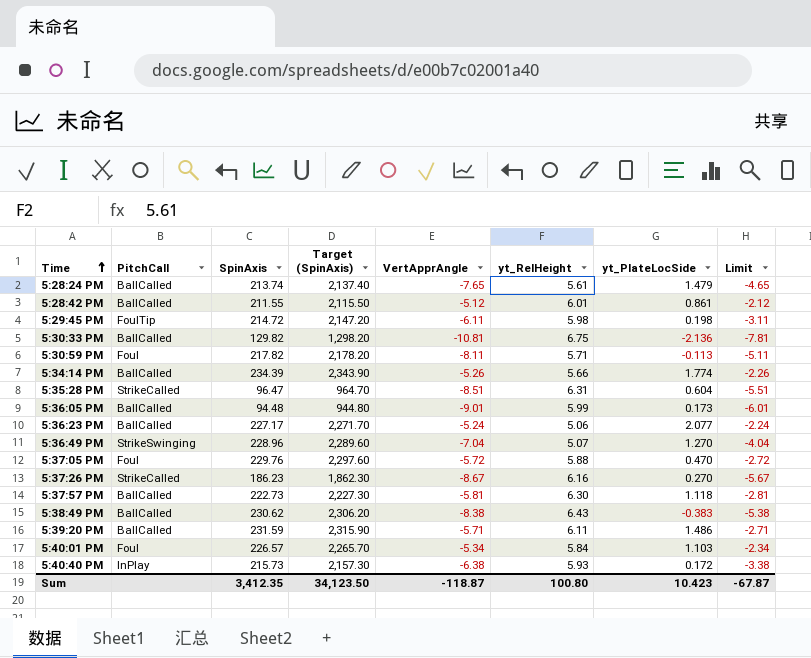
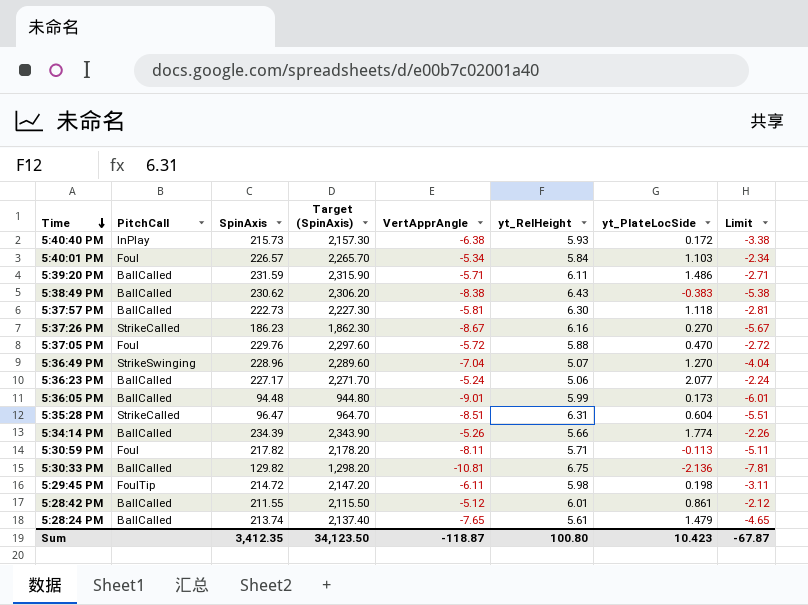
row order: Time ascending -> Time descending

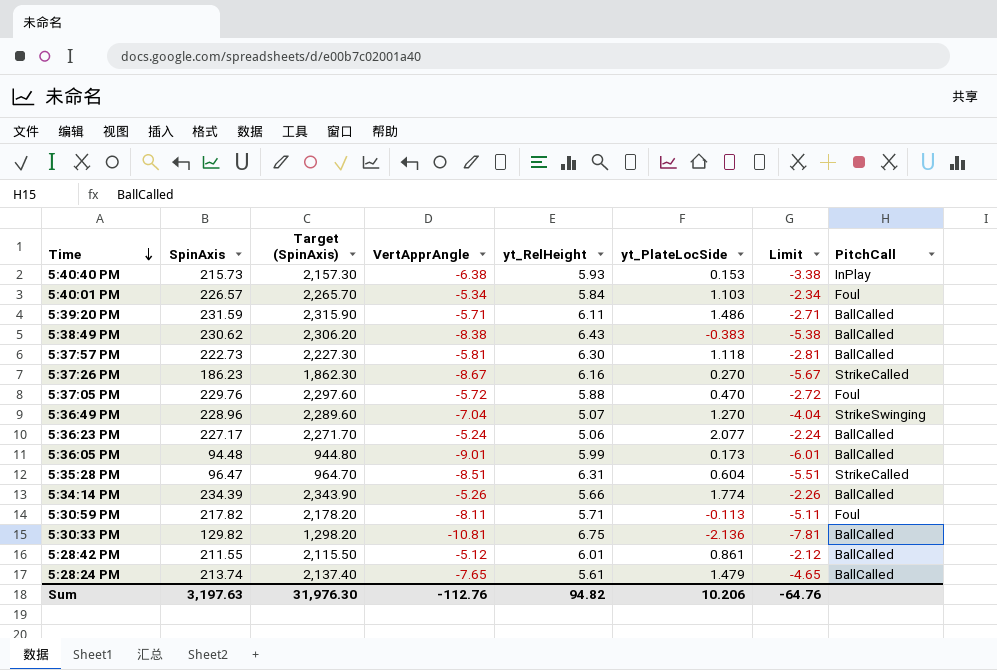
column PitchCall | position: 2 -> 8
row 5:29:45 PM: FoulTip | 214.72 | 2,147.20 | -6.11 | 5.98 | 0.198 | -3.11 -> none
5:40:40 PM | yt_PlateLocSide: 0.172 -> 0.153
Sum | SpinAxis: 3,412.35 -> 3,197.63
Sum | Target (SpinAxis): 34,123.50 -> 31,976.30
Sum | VertApprAngle: -118.87 -> -112.76
Sum | yt_RelHeight: 100.80 -> 94.82
Sum | yt_PlateLocSide: 10.423 -> 10.206
Sum | Limit: -67.87 -> -64.76

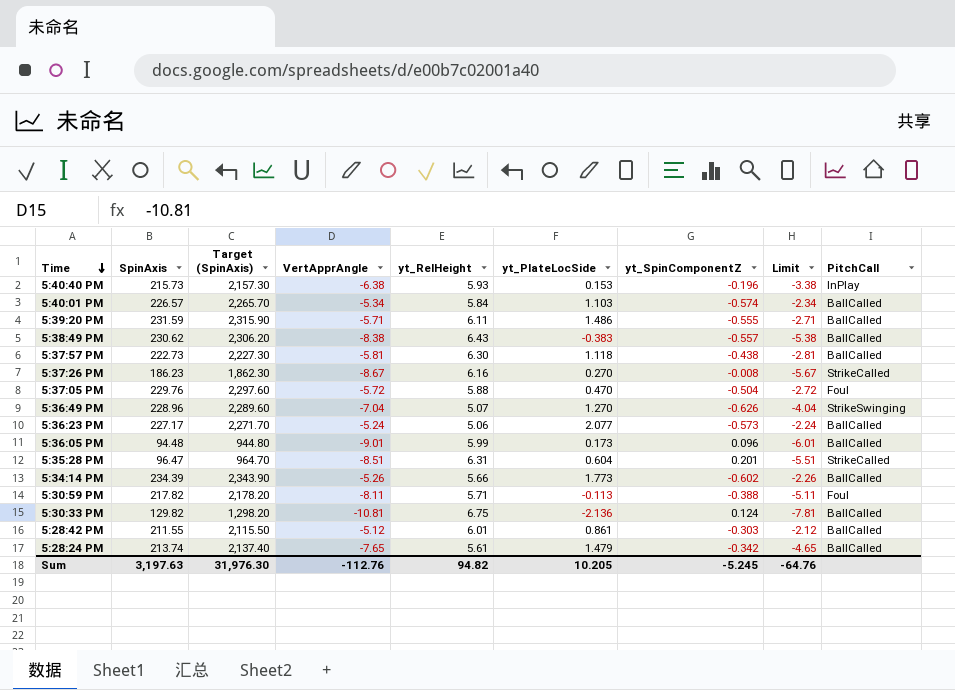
column yt_SpinComponentZ | position: none -> 7
5:40:01 PM | PitchCall: Foul -> BallCalled
5:34:14 PM | yt_PlateLocSide: 1.774 -> 1.773
Sum | yt_PlateLocSide: 10.206 -> 10.205

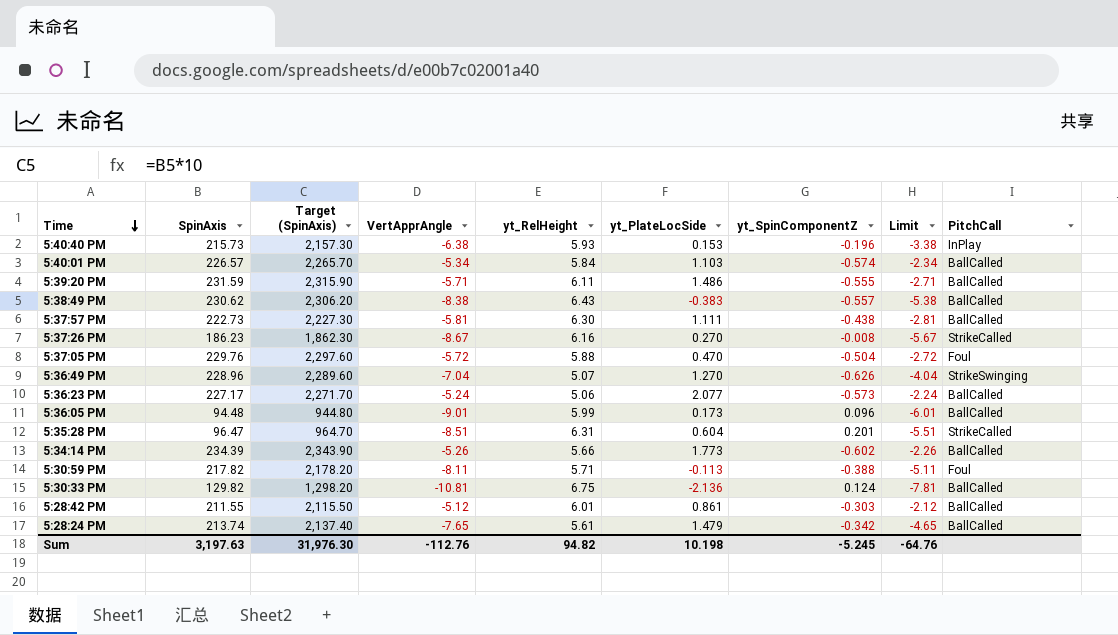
5:37:57 PM | yt_PlateLocSide: 1.118 -> 1.111
Sum | yt_PlateLocSide: 10.205 -> 10.198

